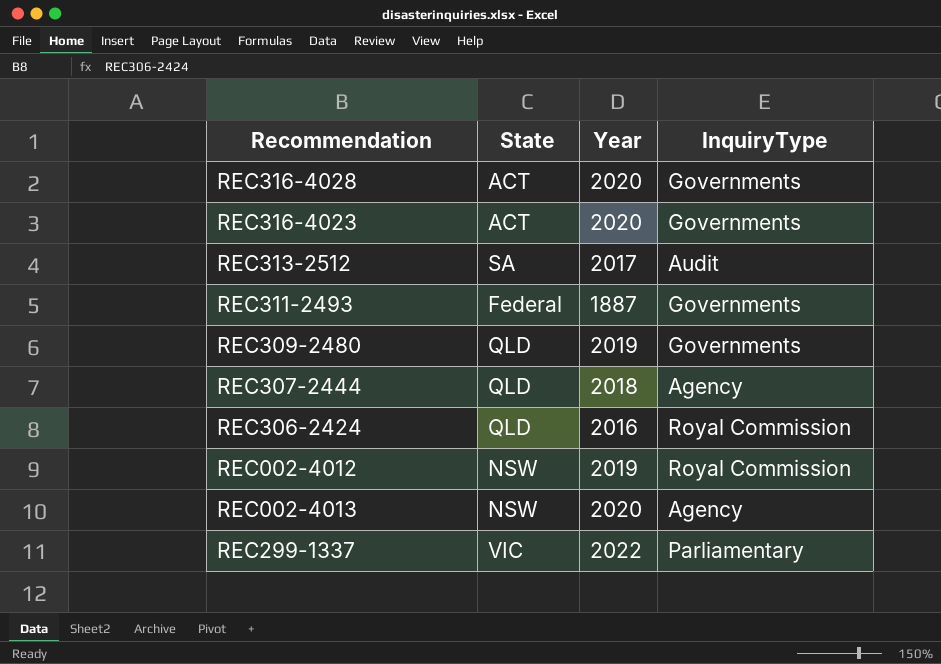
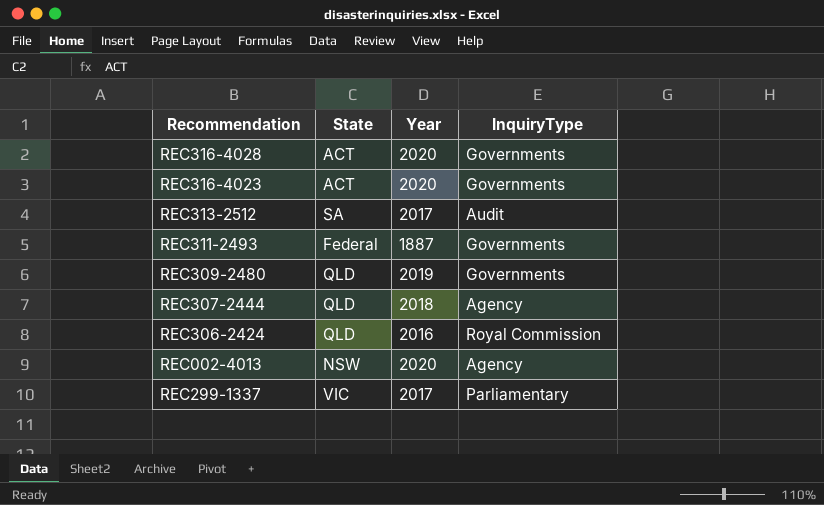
row REC002-4012: NSW | 2019 | Royal Commission -> none
REC299-1337 | Year: 2022 -> 2017

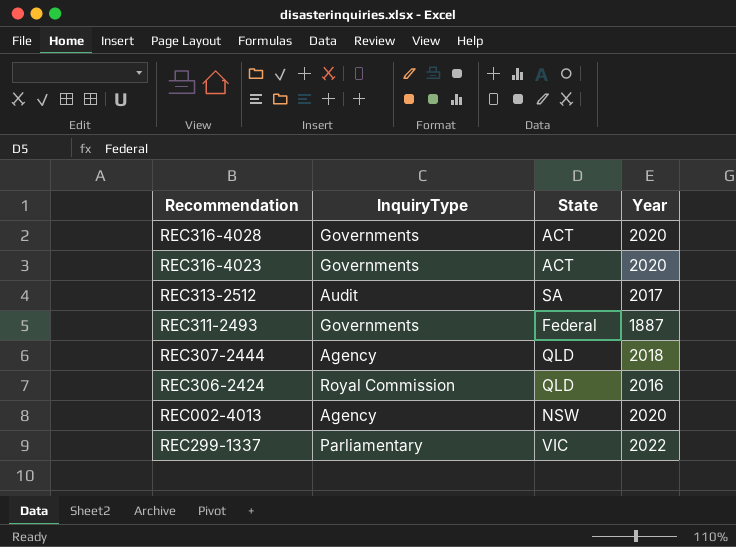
column InquiryType | position: 4 -> 2
row REC309-2480: QLD | 2019 | Governments -> none
REC299-1337 | Year: 2017 -> 2022

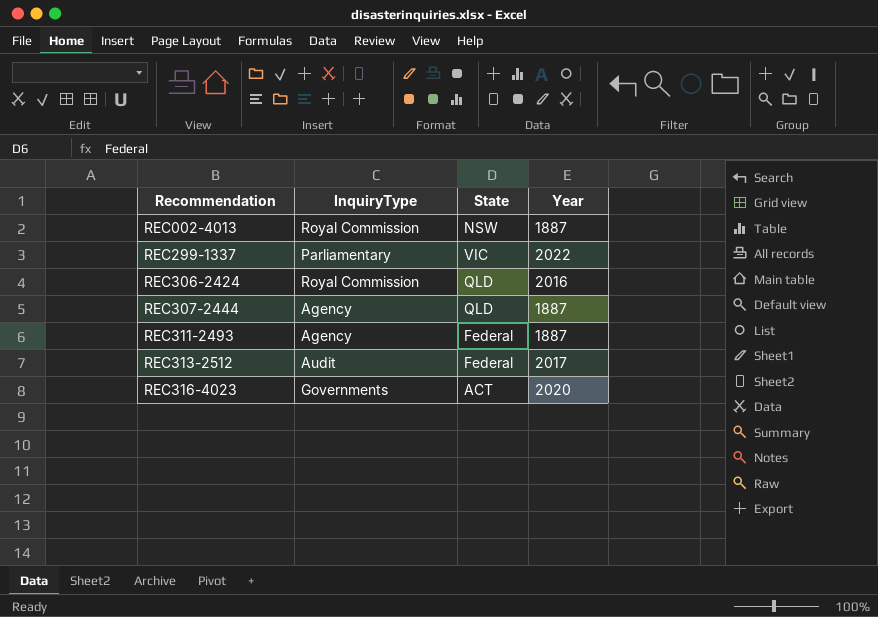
row order: none -> Recommendation ascending
row REC316-4028: Governments | ACT | 2020 -> none
REC002-4013 | InquiryType: Agency -> Royal Commission
REC002-4013 | Year: 2020 -> 1887
REC307-2444 | Year: 2018 -> 1887
REC311-2493 | InquiryType: Governments -> Agency
REC313-2512 | State: SA -> Federal

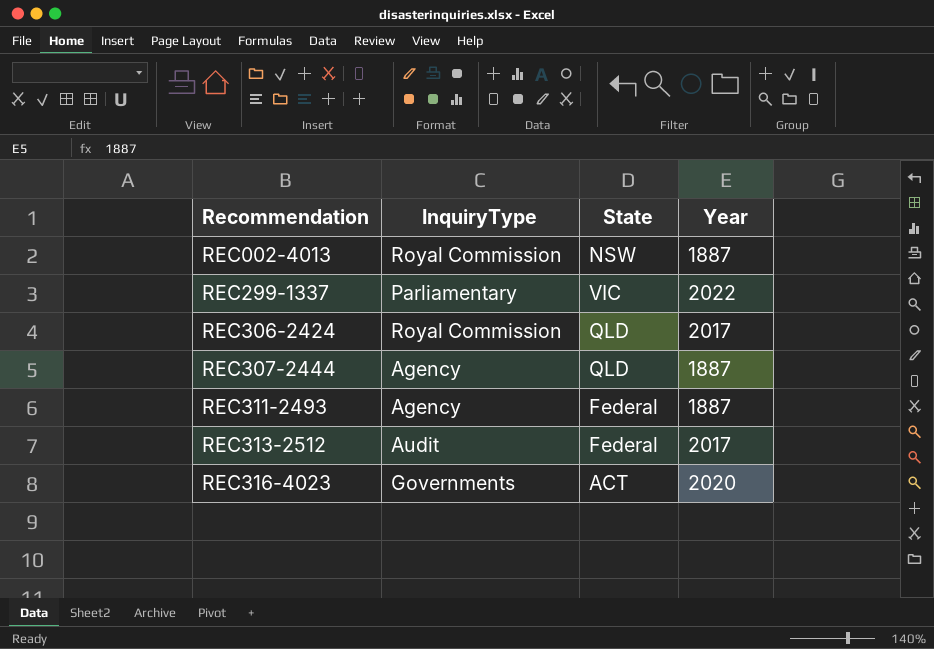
REC306-2424 | Year: 2016 -> 2017

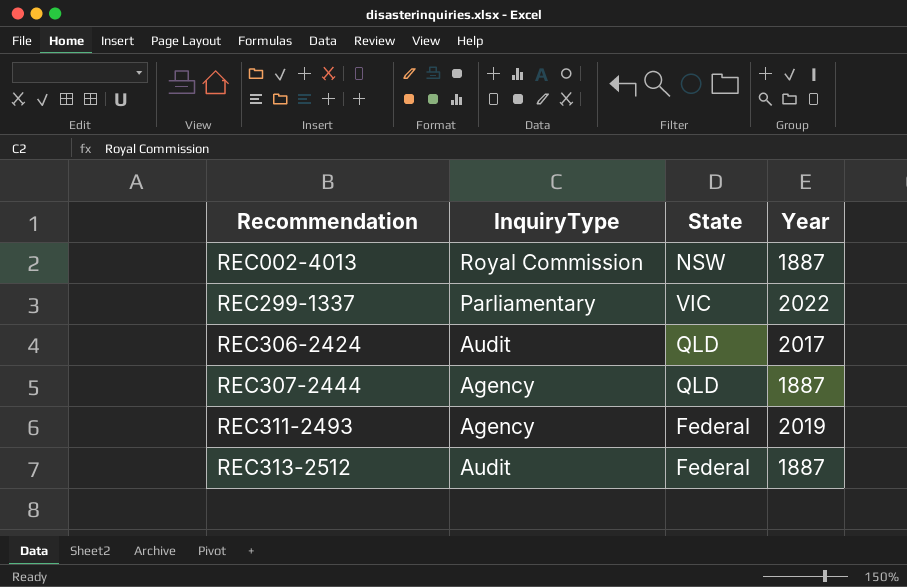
row REC316-4023: Governments | ACT | 2020 -> none
REC306-2424 | InquiryType: Royal Commission -> Audit
REC311-2493 | Year: 1887 -> 2019
REC313-2512 | Year: 2017 -> 1887

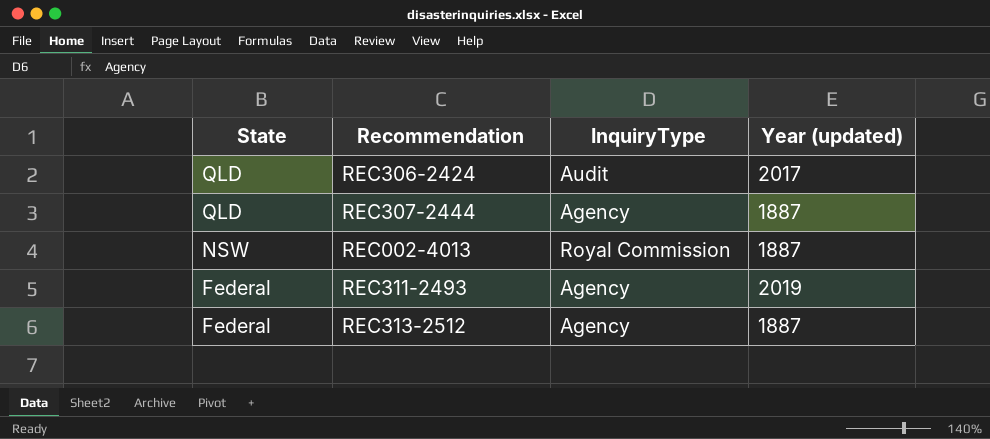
row order: Recommendation ascending -> State descending
column State | position: 3 -> 1
column name: Year -> Year (updated)
row REC299-1337: Parliamentary | VIC | 2022 -> none
REC313-2512 | InquiryType: Audit -> Agency

